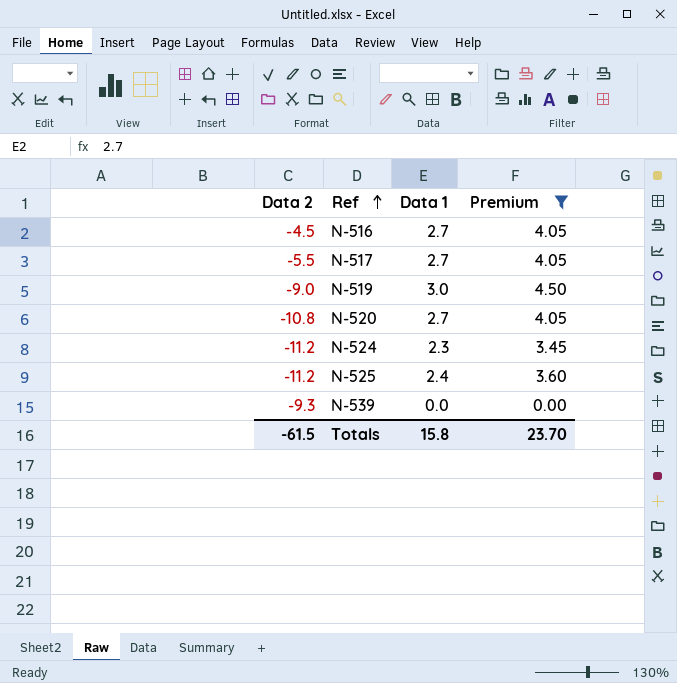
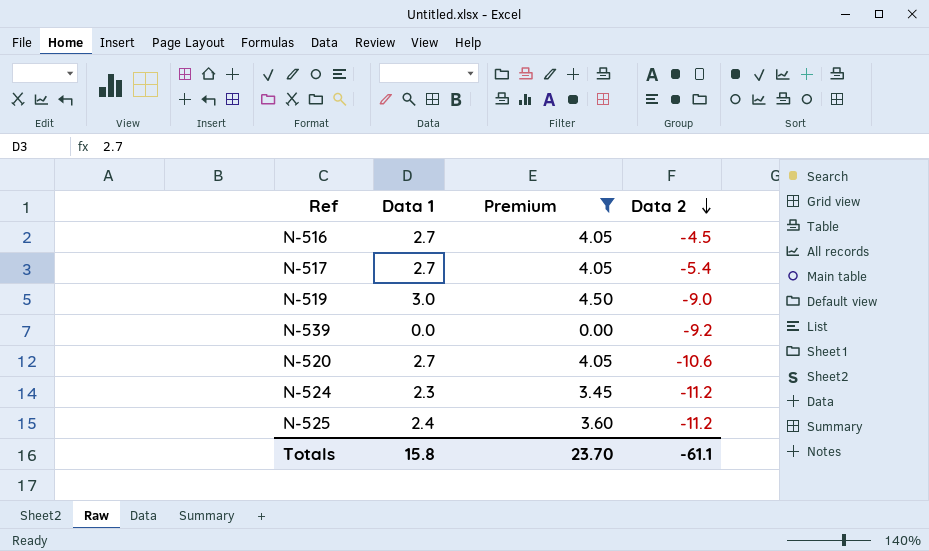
row order: Ref ascending -> Data 2 descending
column Data 2 | position: 1 -> 4
N-517 | Data 2: -5.5 -> -5.4
N-539 | Data 2: -9.3 -> -9.2
N-520 | Data 2: -10.8 -> -10.6
Totals | Data 2: -61.5 -> -61.1

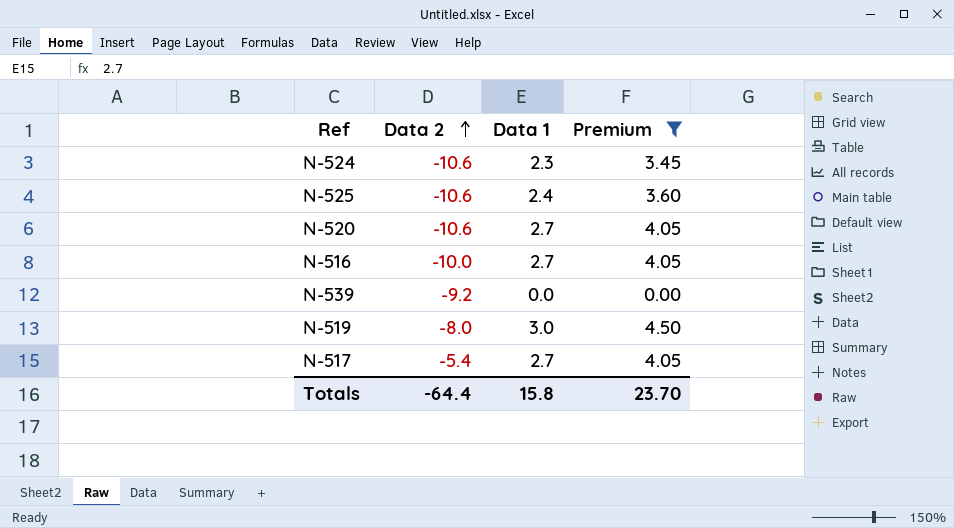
row order: Data 2 descending -> Data 2 ascending
column Data 2 | position: 4 -> 2
N-524 | Data 2: -11.2 -> -10.6
N-525 | Data 2: -11.2 -> -10.6
N-516 | Data 2: -4.5 -> -10.0
N-519 | Data 2: -9.0 -> -8.0
Totals | Data 2: -61.1 -> -64.4

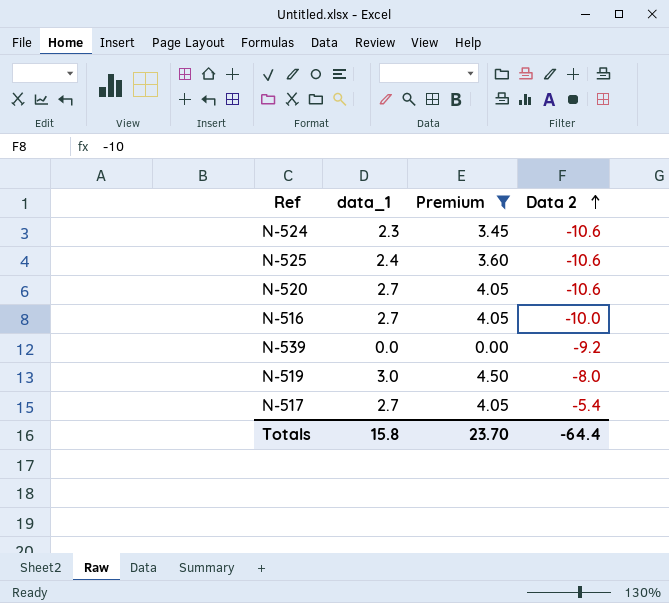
column name: Data 1 -> data_1
column Data 2 | position: 2 -> 4

